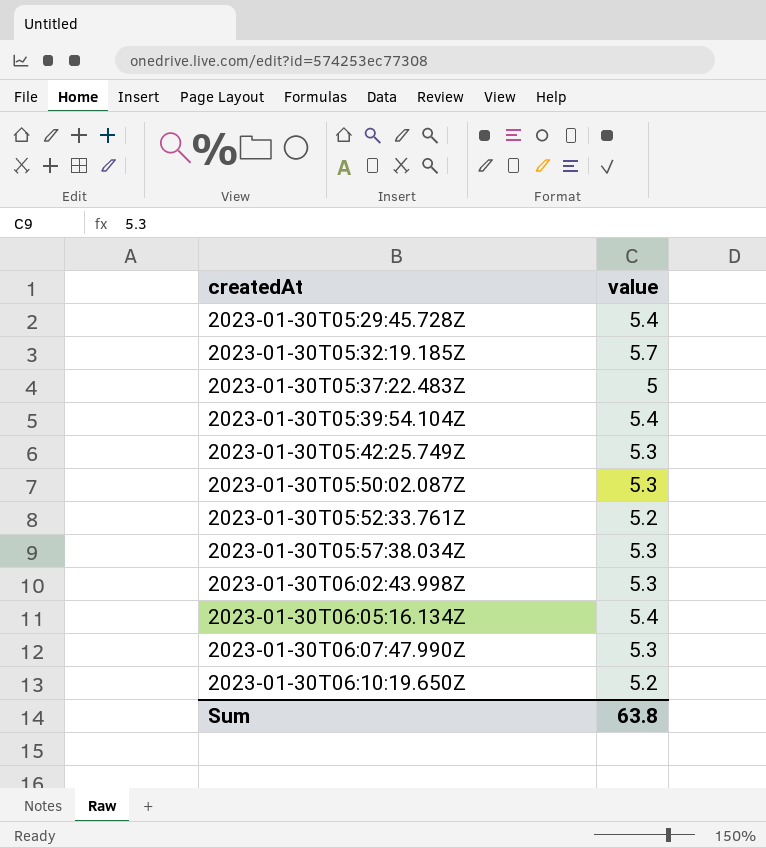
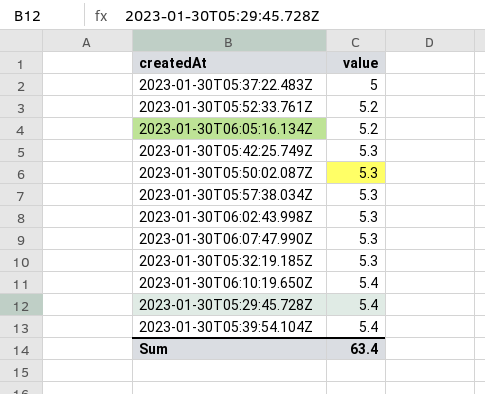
row order: createdAt ascending -> value ascending
2023-01-30T06:05:16.134Z | value: 5.4 -> 5.2
2023-01-30T05:32:19.185Z | value: 5.7 -> 5.3
2023-01-30T06:10:19.650Z | value: 5.2 -> 5.4
Sum | value: 63.8 -> 63.4

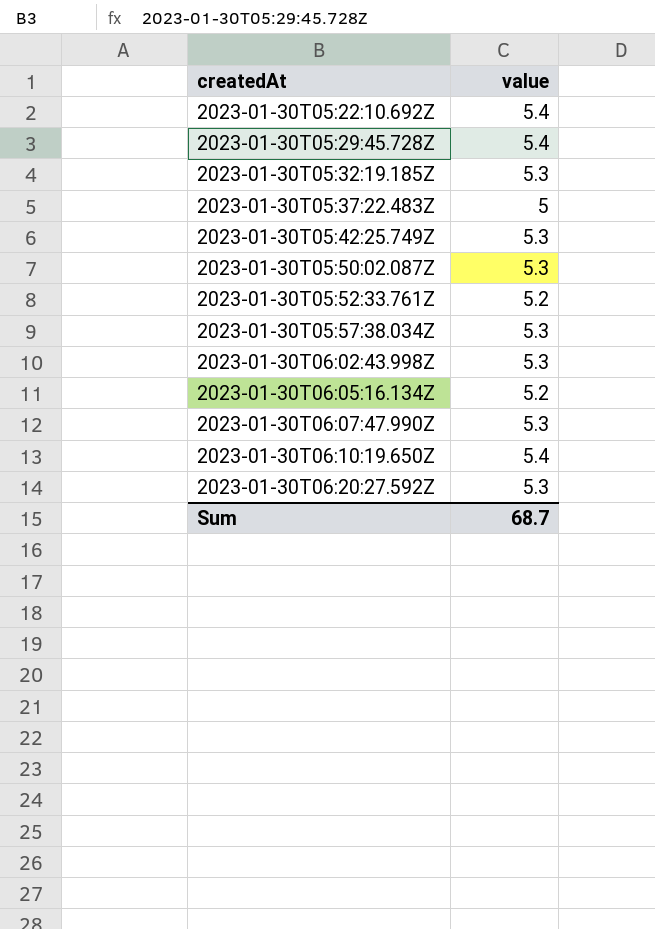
row order: value ascending -> createdAt ascending
row 2023-01-30T05:39:54.104Z: 5.4 -> none
row 2023-01-30T05:22:10.692Z: none -> 5.4
row 2023-01-30T06:20:27.592Z: none -> 5.3
Sum | value: 63.4 -> 68.7

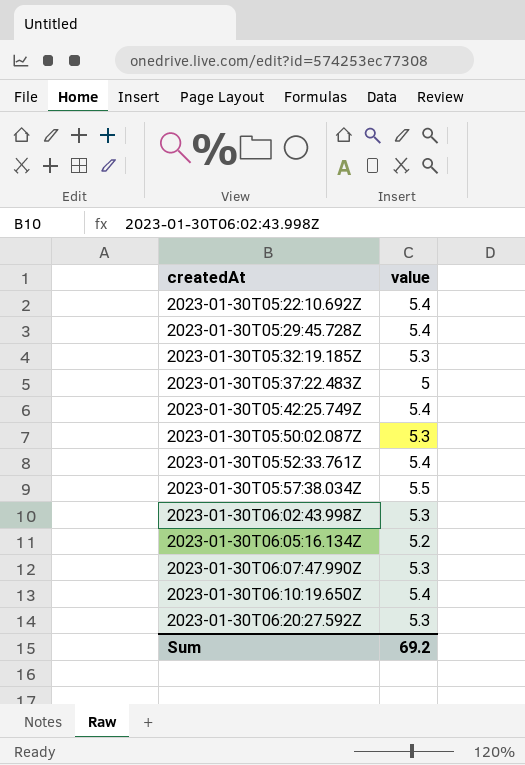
2023-01-30T05:42:25.749Z | value: 5.3 -> 5.4
2023-01-30T05:52:33.761Z | value: 5.2 -> 5.4
2023-01-30T05:57:38.034Z | value: 5.3 -> 5.5
Sum | value: 68.7 -> 69.2

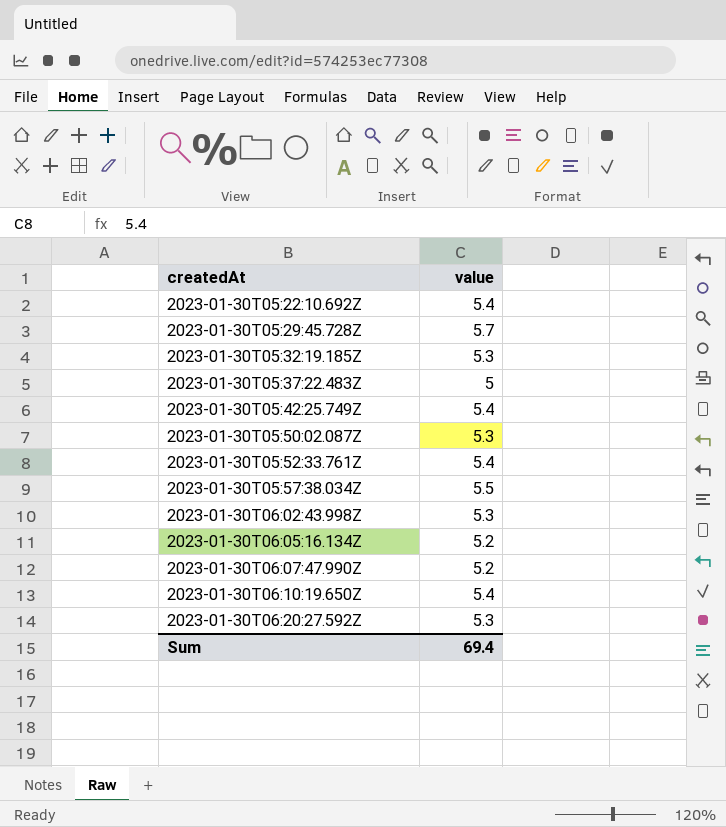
2023-01-30T05:29:45.728Z | value: 5.4 -> 5.7
2023-01-30T06:07:47.990Z | value: 5.3 -> 5.2
Sum | value: 69.2 -> 69.4

